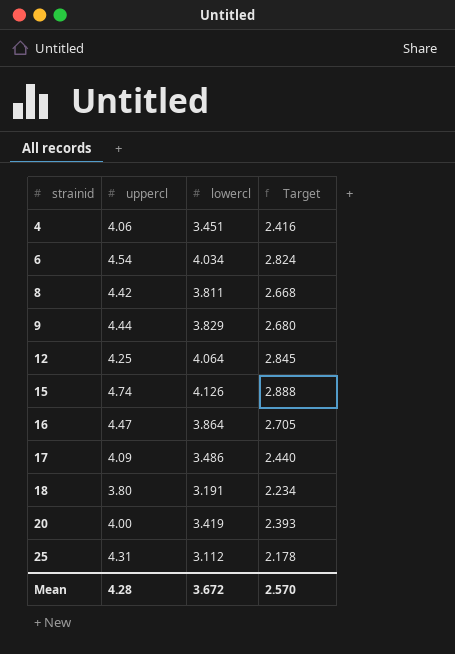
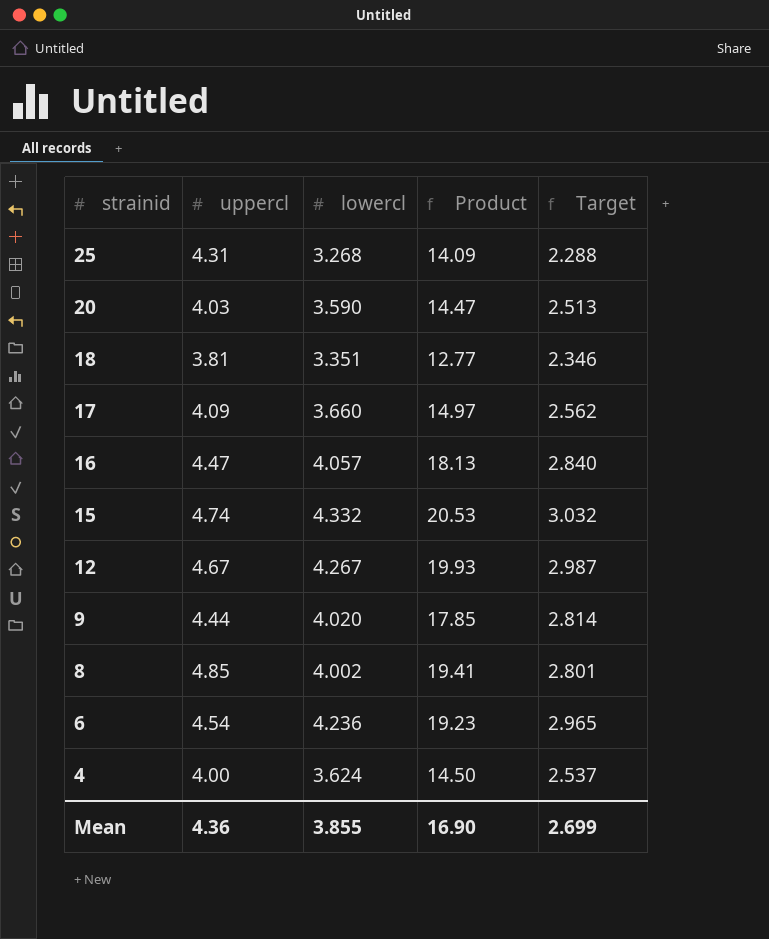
row order: strainid ascending -> strainid descending
column Product | formula: none -> [uppercl] * [lowercl]
25 | lowercl: 3.112 -> 3.268
25 | Target: 2.178 -> 2.288
20 | uppercl: 4.00 -> 4.03
20 | lowercl: 3.419 -> 3.590
20 | Target: 2.393 -> 2.513
18 | uppercl: 3.80 -> 3.81
18 | lowercl: 3.191 -> 3.351
18 | Target: 2.234 -> 2.346
17 | lowercl: 3.486 -> 3.660
17 | Target: 2.440 -> 2.562
16 | lowercl: 3.864 -> 4.057
16 | Target: 2.705 -> 2.840
15 | lowercl: 4.126 -> 4.332
15 | Target: 2.888 -> 3.032
12 | uppercl: 4.25 -> 4.67
12 | lowercl: 4.064 -> 4.267
12 | Target: 2.845 -> 2.987
9 | lowercl: 3.829 -> 4.020
9 | Target: 2.680 -> 2.814
8 | uppercl: 4.42 -> 4.85
8 | lowercl: 3.811 -> 4.002
8 | Target: 2.668 -> 2.801
6 | lowercl: 4.034 -> 4.236
6 | Target: 2.824 -> 2.965
4 | uppercl: 4.06 -> 4.00
4 | lowercl: 3.451 -> 3.624
4 | Target: 2.416 -> 2.537
Mean | uppercl: 4.28 -> 4.36
Mean | lowercl: 3.672 -> 3.855
Mean | Target: 2.570 -> 2.699

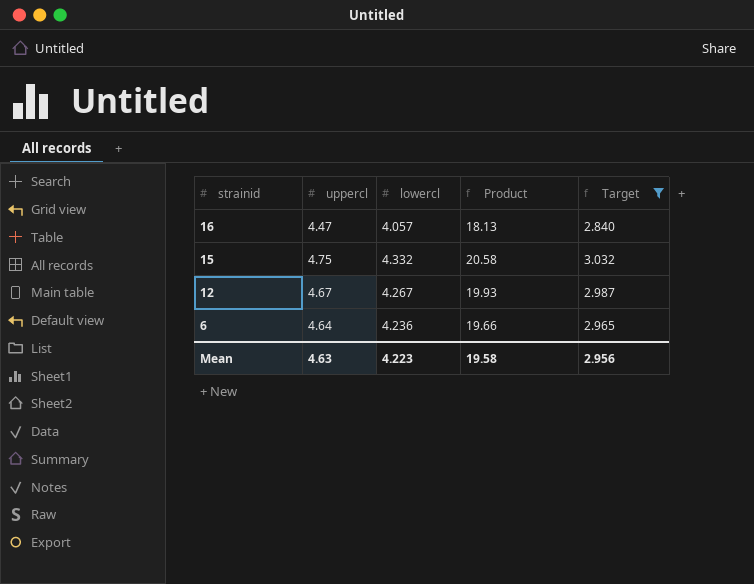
filter: none -> Target >= 2.840
15 | uppercl: 4.74 -> 4.75
15 | Product: 20.53 -> 20.58
6 | uppercl: 4.54 -> 4.64
6 | Product: 19.23 -> 19.66
Mean | uppercl: 4.36 -> 4.63
Mean | lowercl: 3.855 -> 4.223
Mean | Product: 16.90 -> 19.58
Mean | Target: 2.699 -> 2.956

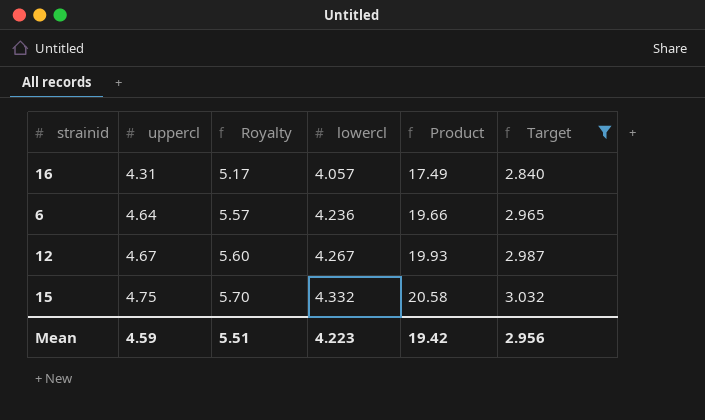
row order: strainid descending -> uppercl ascending
column Royalty | formula: none -> [uppercl] * 1.2
16 | uppercl: 4.47 -> 4.31
16 | Product: 18.13 -> 17.49
Mean | uppercl: 4.63 -> 4.59
Mean | Product: 19.58 -> 19.42

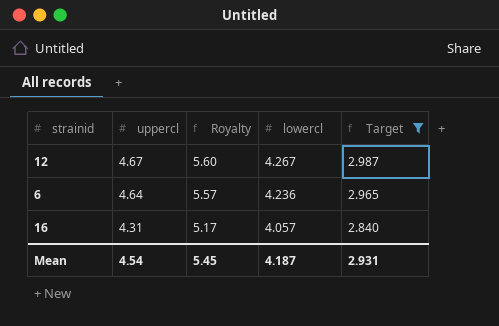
row order: uppercl ascending -> uppercl descending
column Product | formula: [uppercl] * [lowercl] -> none
row 15: 4.75 | 5.70 | 4.332 | 20.58 | 3.032 -> none
Mean | uppercl: 4.59 -> 4.54
Mean | Royalty: 5.51 -> 5.45
Mean | lowercl: 4.223 -> 4.187
Mean | Target: 2.956 -> 2.931

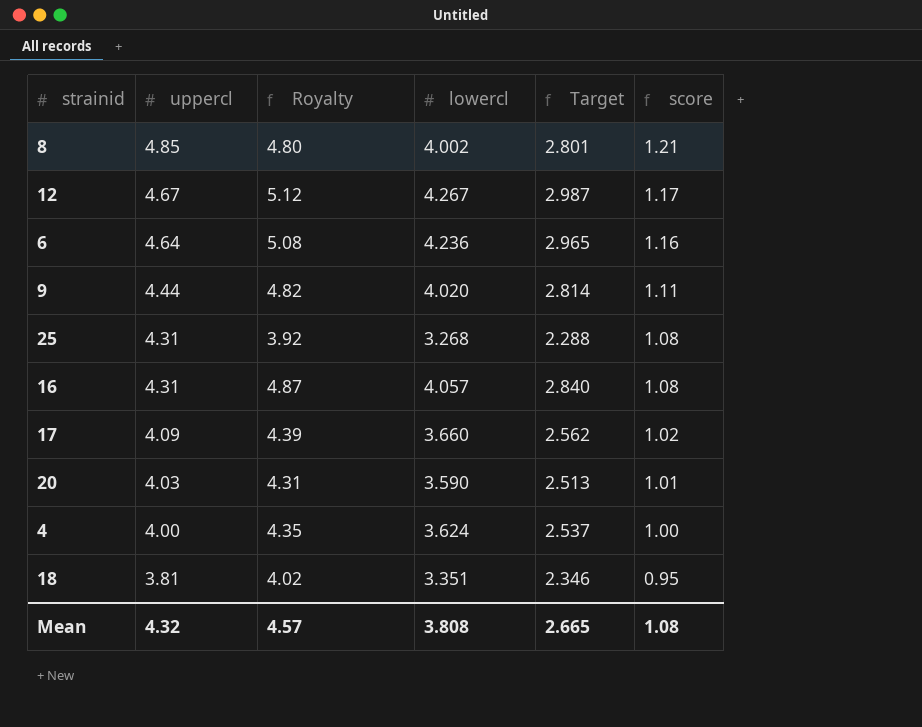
filter: Target >= 2.840 -> none
column Royalty | formula: [uppercl] * 1.2 -> [lowercl] * 1.2
column score | formula: none -> [uppercl] * 0.25
Mean | uppercl: 4.54 -> 4.32
Mean | Royalty: 5.45 -> 4.57
Mean | lowercl: 4.187 -> 3.808
Mean | Target: 2.931 -> 2.665

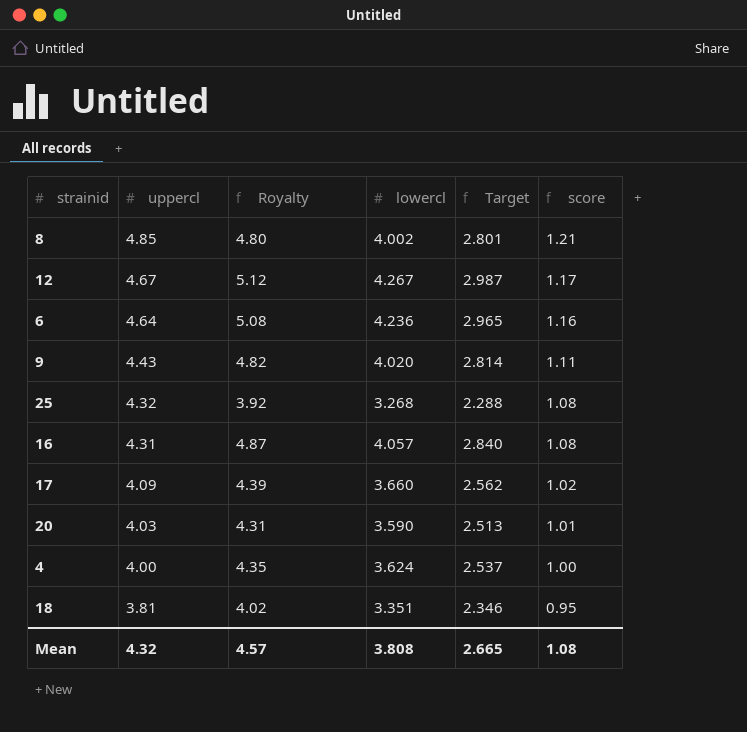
9 | uppercl: 4.44 -> 4.43
25 | uppercl: 4.31 -> 4.32

